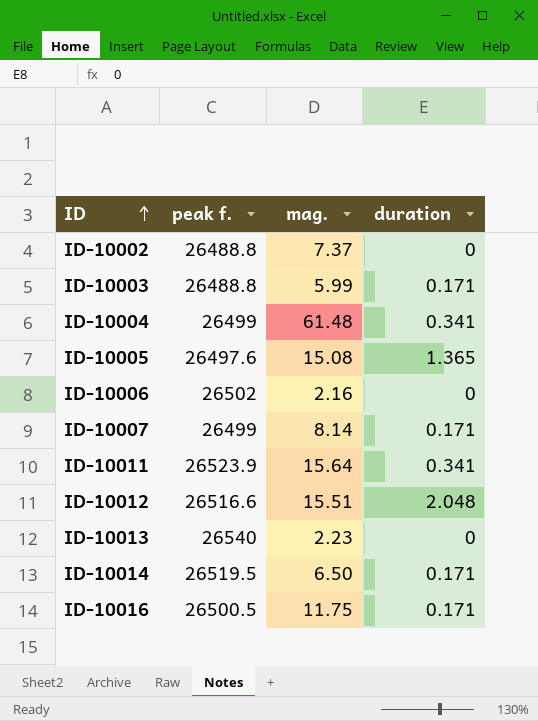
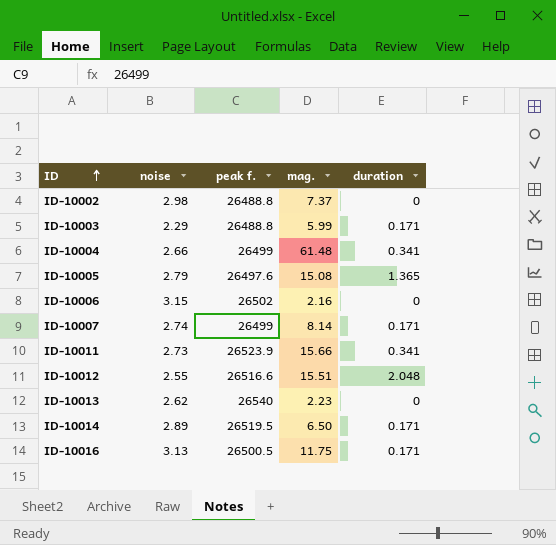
column noise | position: none -> 2
ID-10011 | mag.: 15.64 -> 15.66

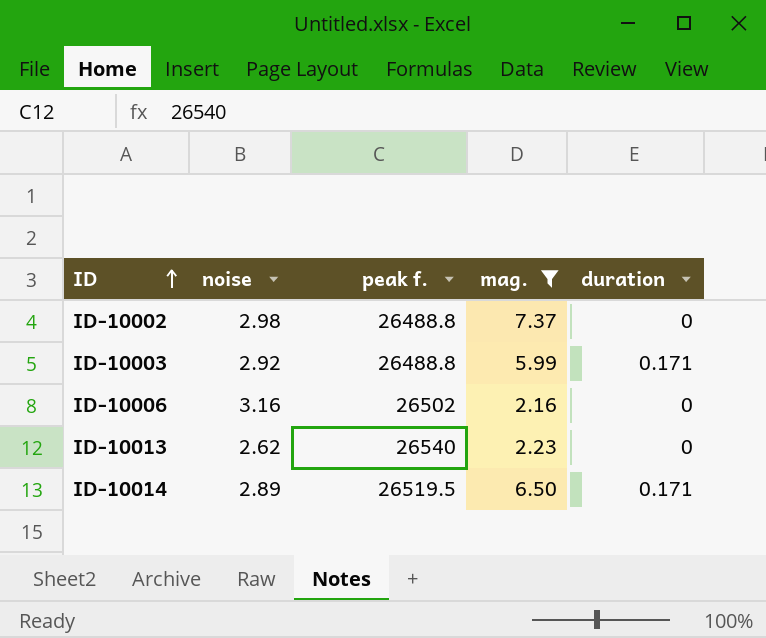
filter: none -> mag. <= 7.37
ID-10003 | noise: 2.29 -> 2.92
ID-10006 | noise: 3.15 -> 3.16

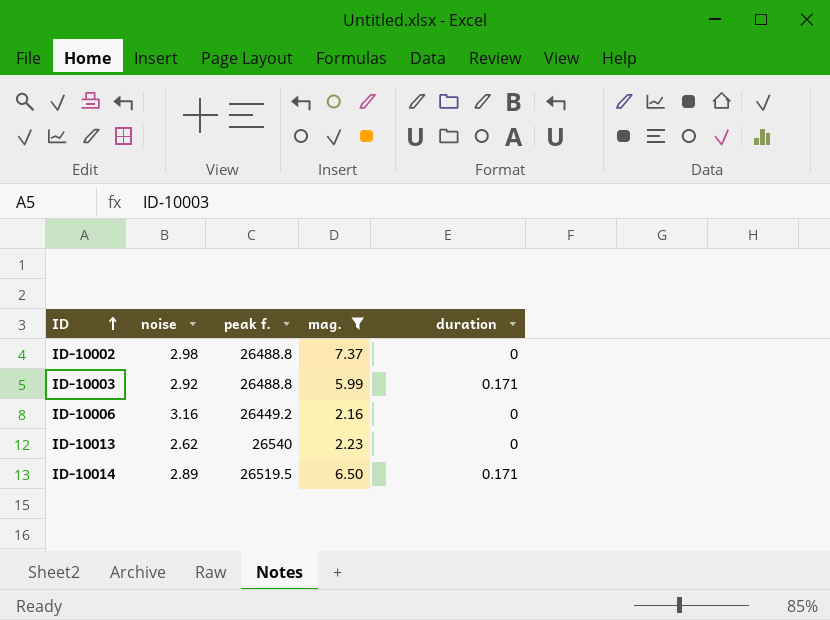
ID-10006 | peak f.: 26502 -> 26449.2

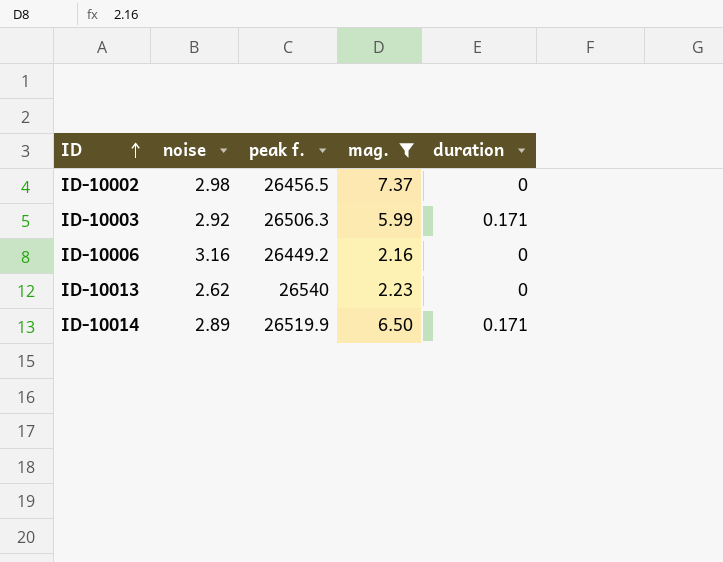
ID-10002 | peak f.: 26488.8 -> 26456.5
ID-10003 | peak f.: 26488.8 -> 26506.3
ID-10014 | peak f.: 26519.5 -> 26519.9

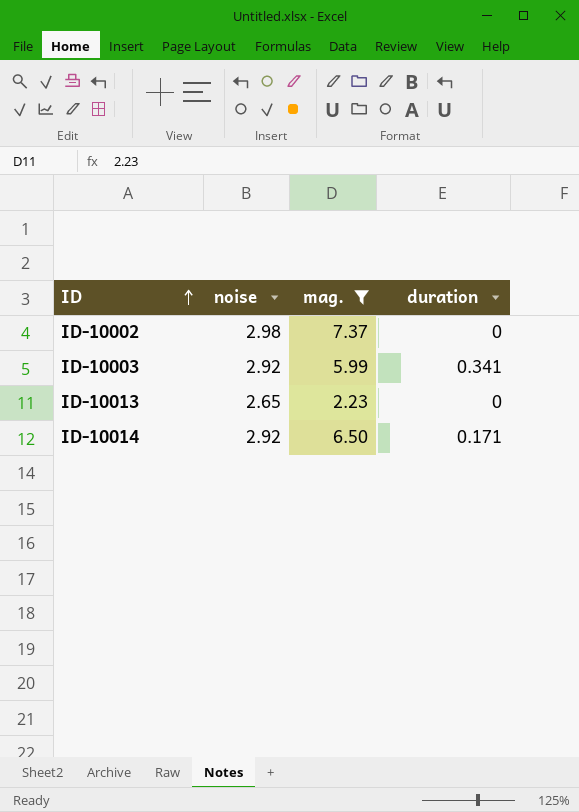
column peak f. | position: 3 -> none
row ID-10006: 3.16 | 26449.2 | 2.16 | 0 -> none
ID-10003 | duration: 0.171 -> 0.341
ID-10013 | noise: 2.62 -> 2.65
ID-10014 | noise: 2.89 -> 2.92

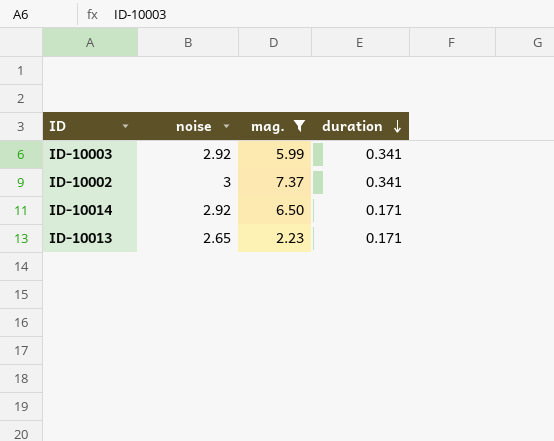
row order: ID ascending -> duration descending
ID-10002 | noise: 2.98 -> 3
ID-10002 | duration: 0 -> 0.341
ID-10013 | duration: 0 -> 0.171

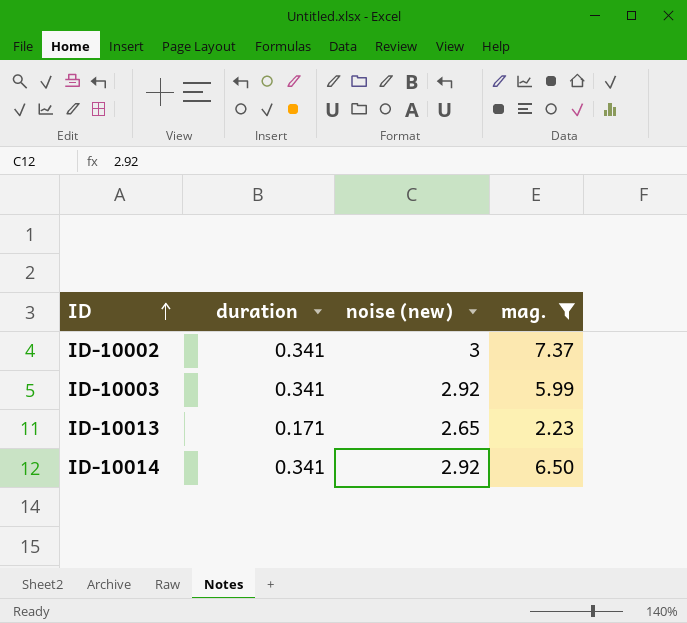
row order: duration descending -> ID ascending
column duration | position: 4 -> 2
column name: noise -> noise (new)
ID-10014 | duration: 0.171 -> 0.341

